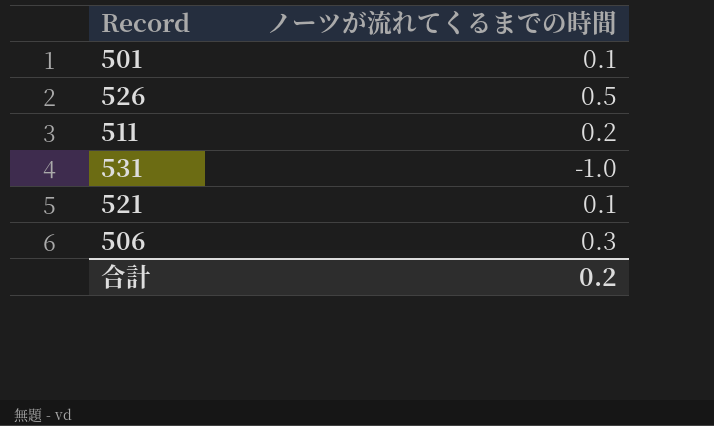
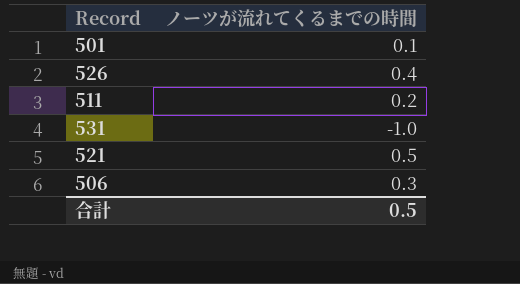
526 | ノーツが流れてくるまでの時間: 0.5 -> 0.4
521 | ノーツが流れてくるまでの時間: 0.1 -> 0.5
合計 | ノーツが流れてくるまでの時間: 0.2 -> 0.5

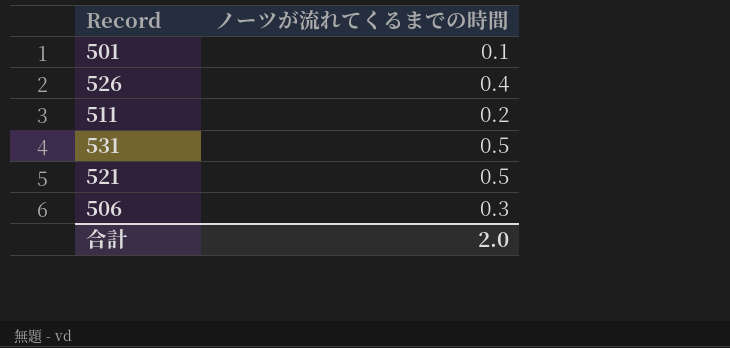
531 | ノーツが流れてくるまでの時間: -1.0 -> 0.5
合計 | ノーツが流れてくるまでの時間: 0.5 -> 2.0

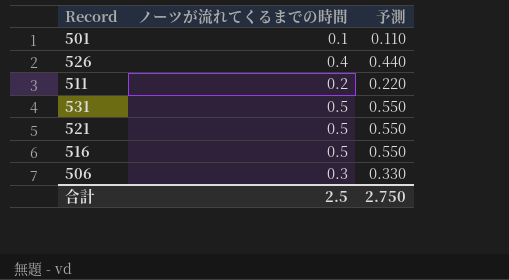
column 予測 | formula: none -> [ノーツが流れてくるまでの時間] * 1.1
row 516: none -> 0.5 | 0.550
合計 | ノーツが流れてくるまでの時間: 2.0 -> 2.5

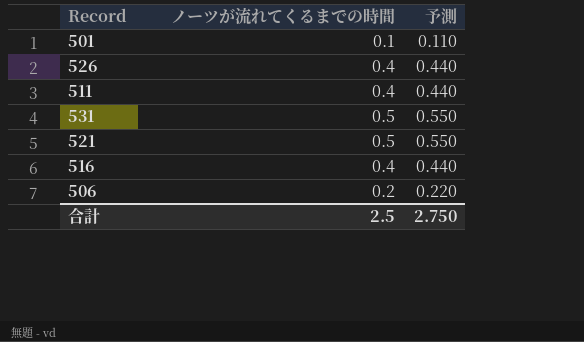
511 | ノーツが流れてくるまでの時間: 0.2 -> 0.4
511 | 予測: 0.220 -> 0.440
516 | ノーツが流れてくるまでの時間: 0.5 -> 0.4
516 | 予測: 0.550 -> 0.440
506 | ノーツが流れてくるまでの時間: 0.3 -> 0.2
506 | 予測: 0.330 -> 0.220

